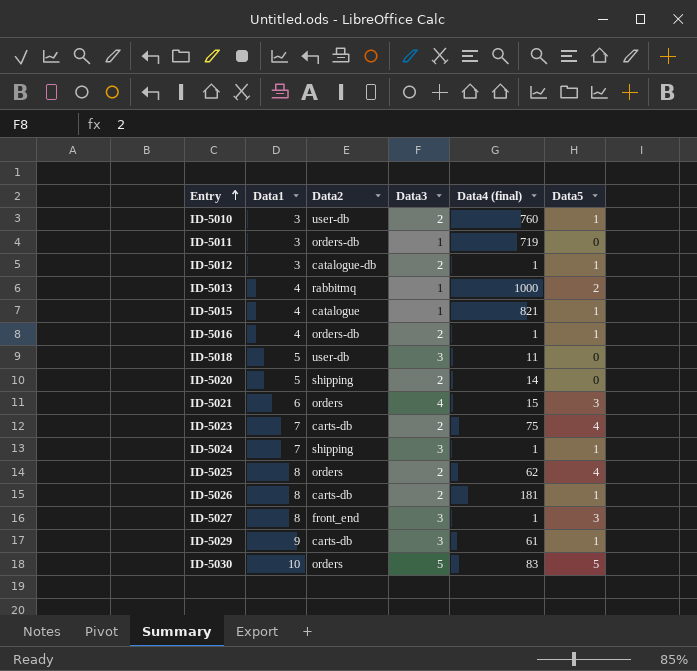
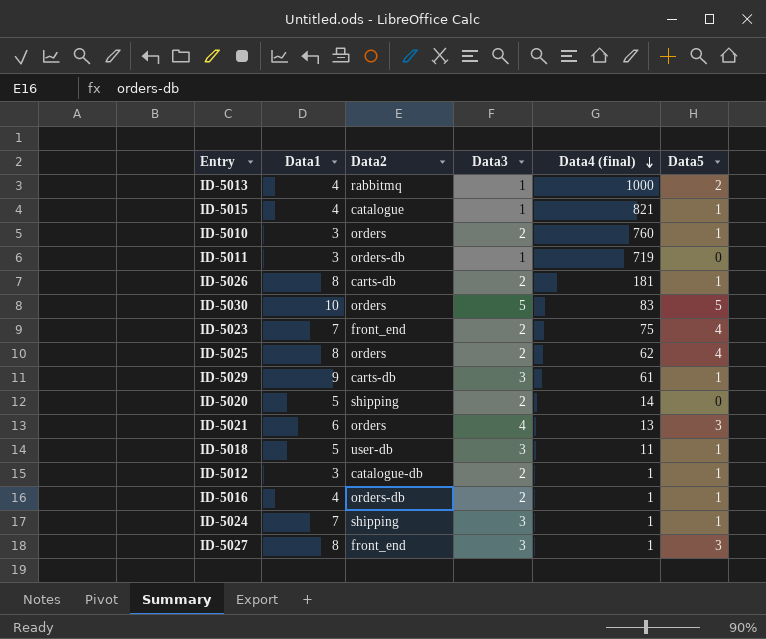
row order: Entry ascending -> Data4 (final) descending
ID-5010 | Data2: user-db -> orders
ID-5023 | Data2: carts-db -> front_end
ID-5021 | Data4 (final): 15 -> 13
ID-5018 | Data5: 0 -> 1

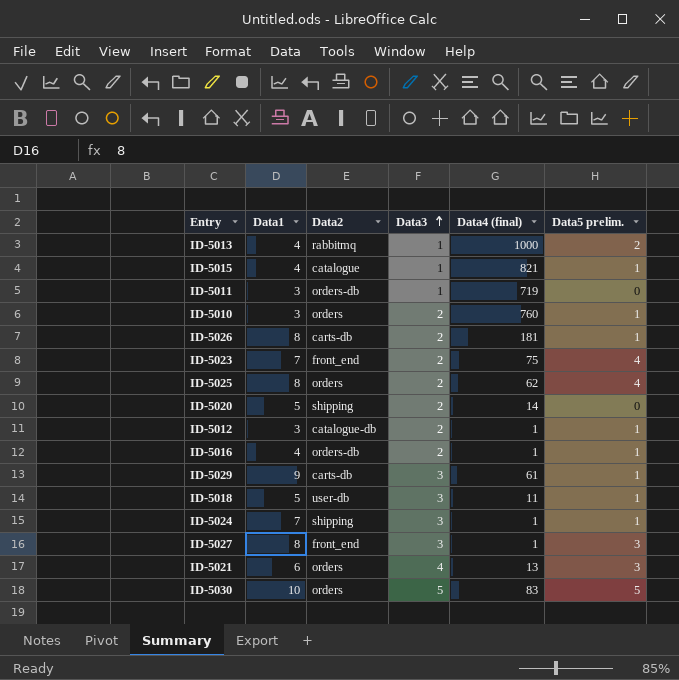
row order: Data4 (final) descending -> Data3 ascending
column name: Data5 -> Data5 prelim.

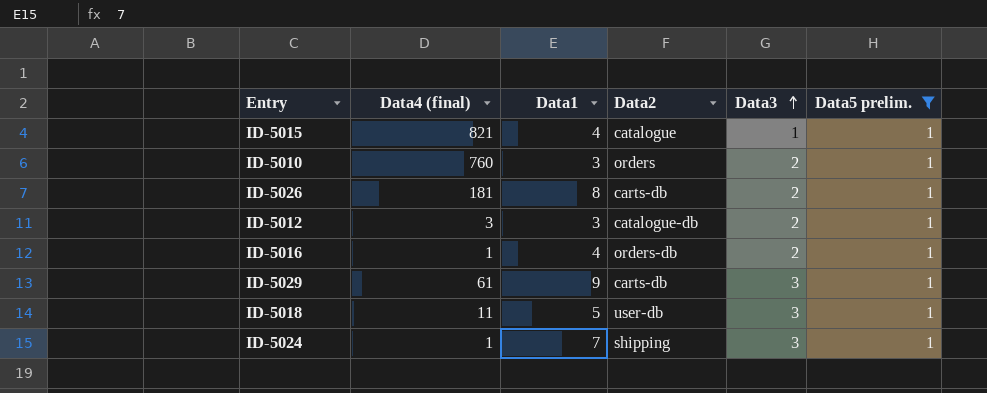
filter: none -> Data5 prelim. = 1
column Data4 (final) | position: 5 -> 2
ID-5012 | Data4 (final): 1 -> 3

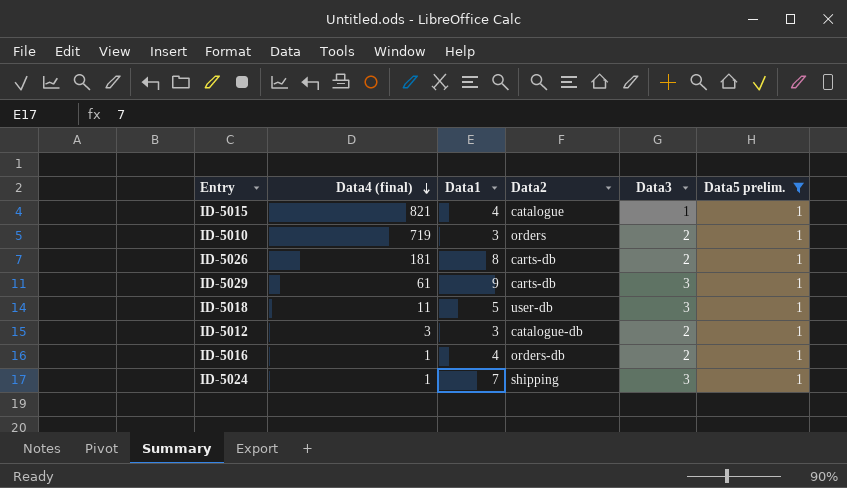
row order: Data3 ascending -> Data4 (final) descending
ID-5010 | Data4 (final): 760 -> 719

